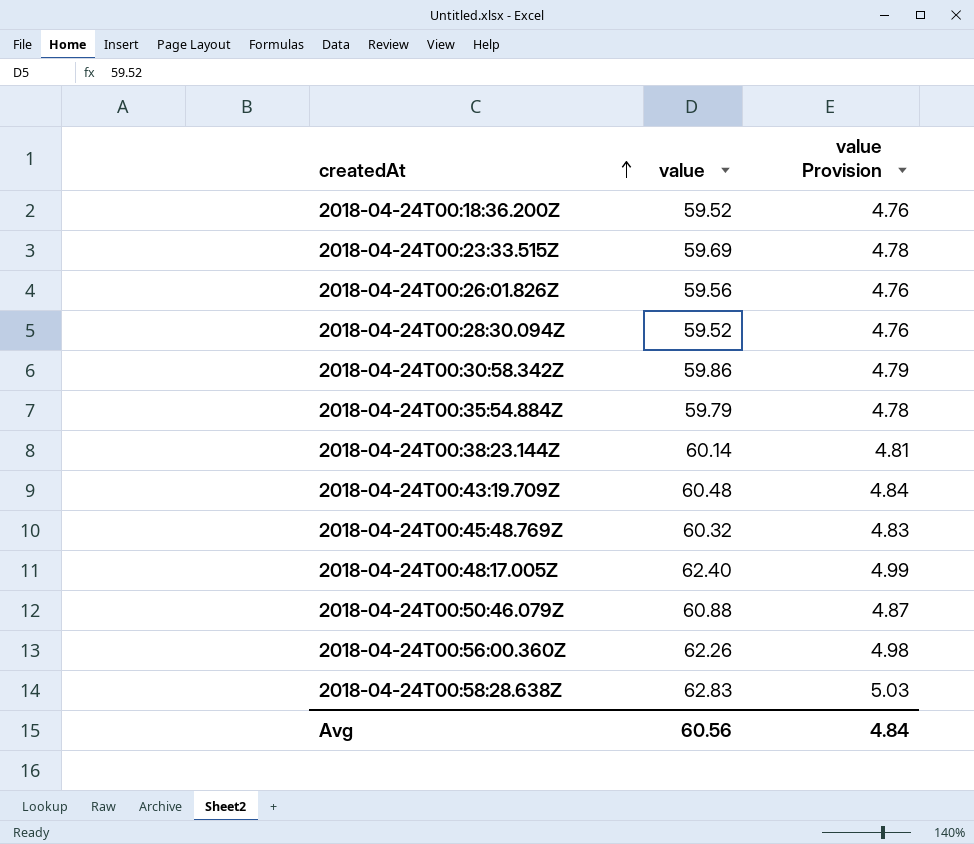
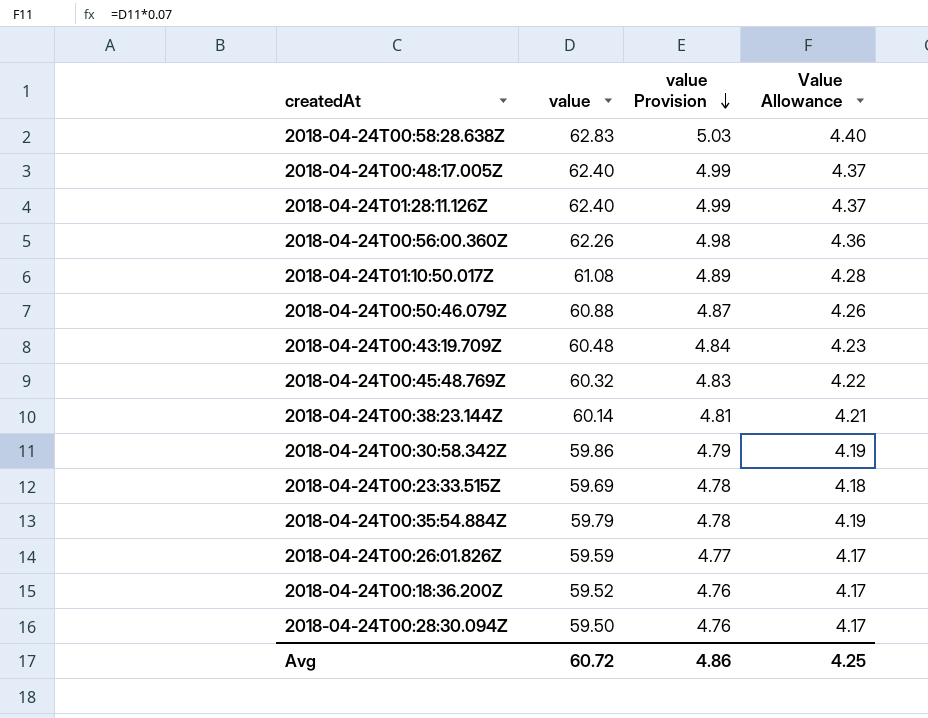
row order: createdAt ascending -> value Provision descending
column Value Allowance | formula: none -> [value] * 0.07
row 2018-04-24T01:28:11.126Z: none -> 62.40 | 4.99 | 4.37
row 2018-04-24T01:10:50.017Z: none -> 61.08 | 4.89 | 4.28
2018-04-24T00:26:01.826Z | value: 59.56 -> 59.59
2018-04-24T00:26:01.826Z | value Provision: 4.76 -> 4.77
2018-04-24T00:28:30.094Z | value: 59.52 -> 59.50
Avg | value: 60.56 -> 60.72
Avg | value Provision: 4.84 -> 4.86

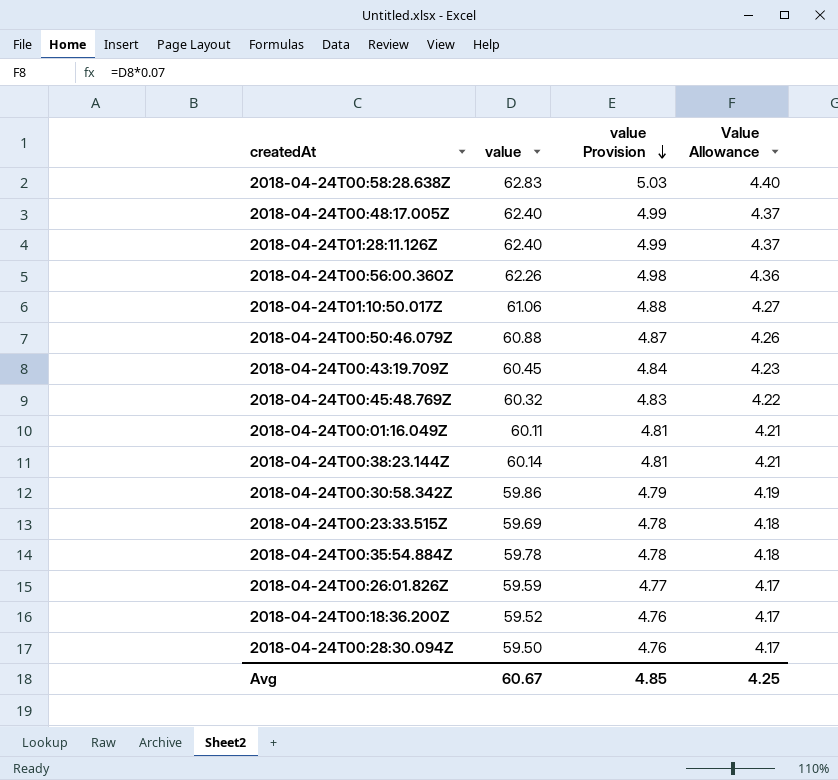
2018-04-24T01:10:50.017Z | value: 61.08 -> 61.06
2018-04-24T01:10:50.017Z | value Provision: 4.89 -> 4.88
2018-04-24T01:10:50.017Z | Value Allowance: 4.28 -> 4.27
2018-04-24T00:43:19.709Z | value: 60.48 -> 60.45
row 2018-04-24T00:01:16.049Z: none -> 60.11 | 4.81 | 4.21
2018-04-24T00:35:54.884Z | value: 59.79 -> 59.78
2018-04-24T00:35:54.884Z | Value Allowance: 4.19 -> 4.18
Avg | value: 60.72 -> 60.67
Avg | value Provision: 4.86 -> 4.85

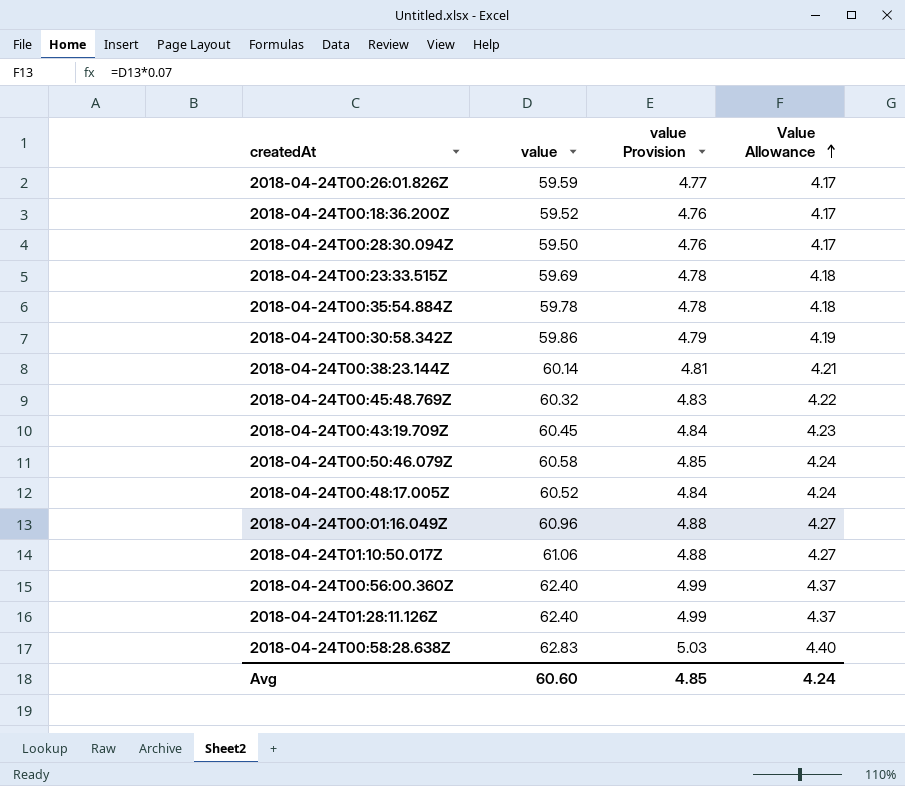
row order: value Provision descending -> Value Allowance ascending
2018-04-24T00:50:46.079Z | value: 60.88 -> 60.58
2018-04-24T00:50:46.079Z | value Provision: 4.87 -> 4.85
2018-04-24T00:50:46.079Z | Value Allowance: 4.26 -> 4.24
2018-04-24T00:48:17.005Z | value: 62.40 -> 60.52
2018-04-24T00:48:17.005Z | value Provision: 4.99 -> 4.84
2018-04-24T00:48:17.005Z | Value Allowance: 4.37 -> 4.24
2018-04-24T00:01:16.049Z | value: 60.11 -> 60.96
2018-04-24T00:01:16.049Z | value Provision: 4.81 -> 4.88
2018-04-24T00:01:16.049Z | Value Allowance: 4.21 -> 4.27
2018-04-24T00:56:00.360Z | value: 62.26 -> 62.40
2018-04-24T00:56:00.360Z | value Provision: 4.98 -> 4.99
2018-04-24T00:56:00.360Z | Value Allowance: 4.36 -> 4.37
Avg | value: 60.67 -> 60.60
Avg | Value Allowance: 4.25 -> 4.24

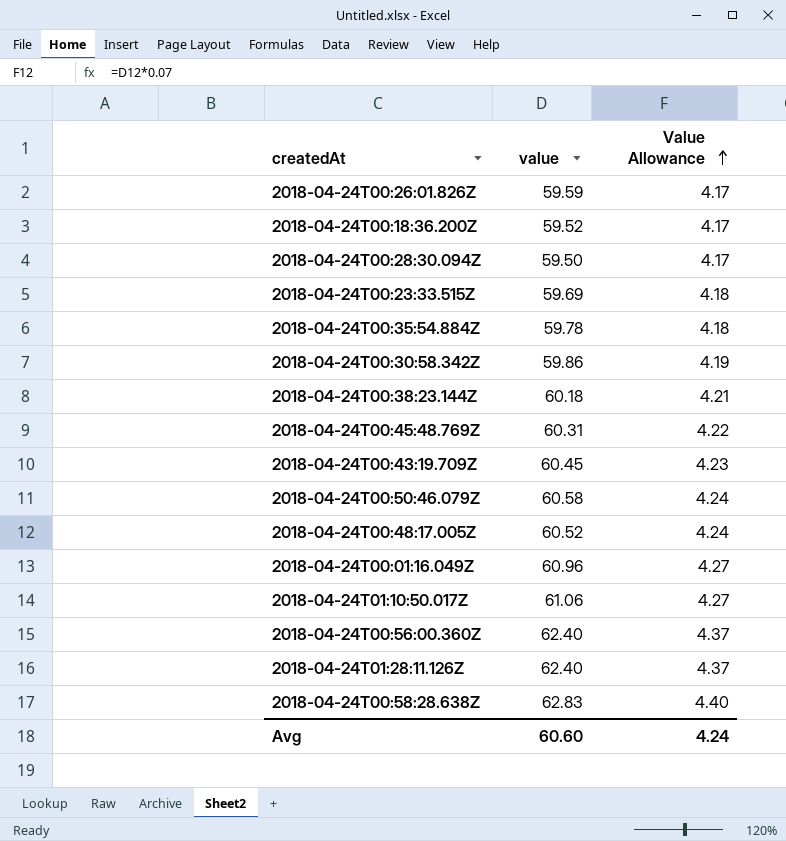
column value Provision | formula: [value] * 0.08 -> none
2018-04-24T00:38:23.144Z | value: 60.14 -> 60.18
2018-04-24T00:45:48.769Z | value: 60.32 -> 60.31

